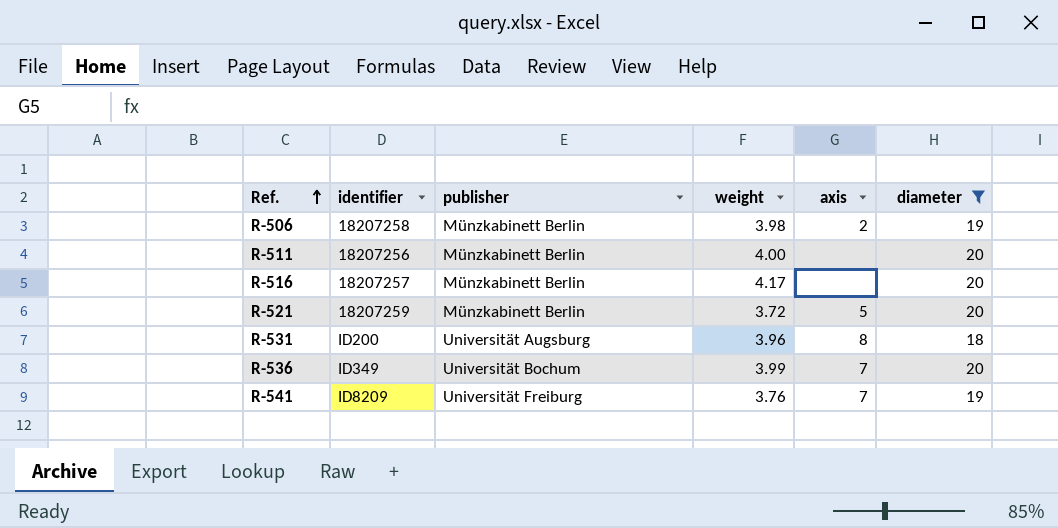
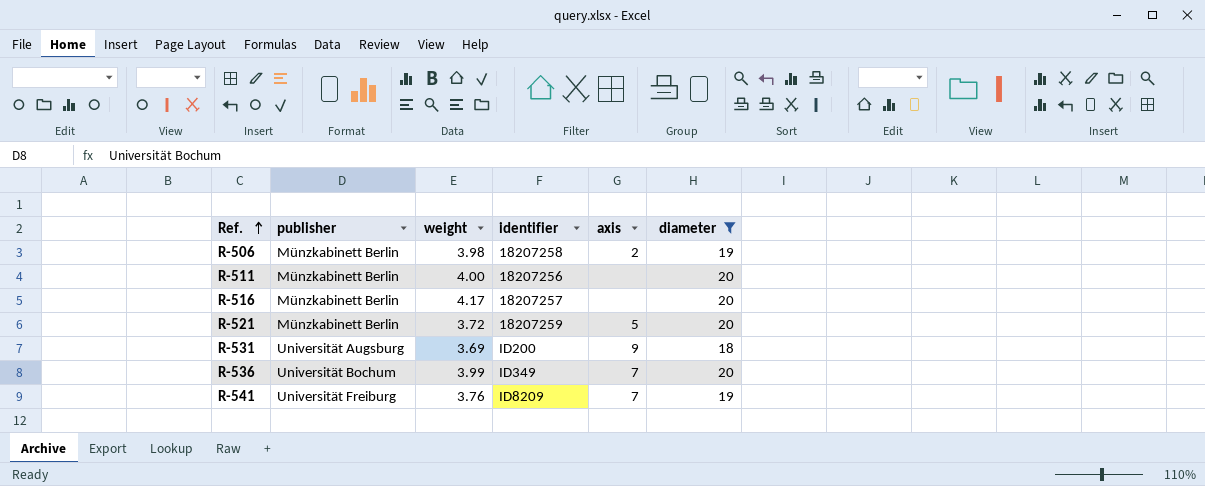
column identifier | position: 2 -> 4
R-531 | weight: 3.96 -> 3.69
R-531 | axis: 8 -> 9

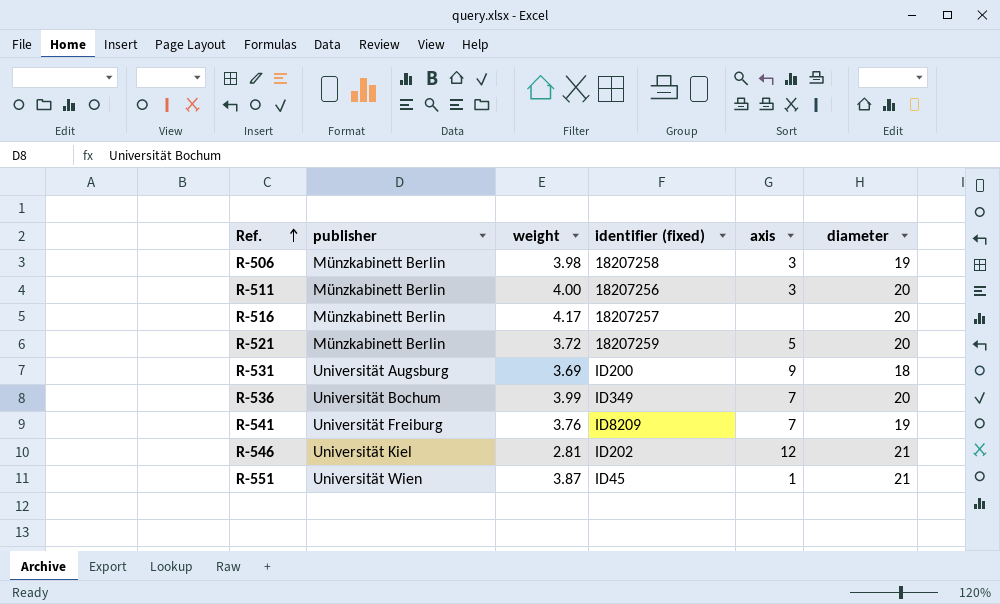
filter: diameter != 21 -> none
column name: identifier -> identifier (fixed)
R-506 | axis: 2 -> 3
R-511 | axis: none -> 3

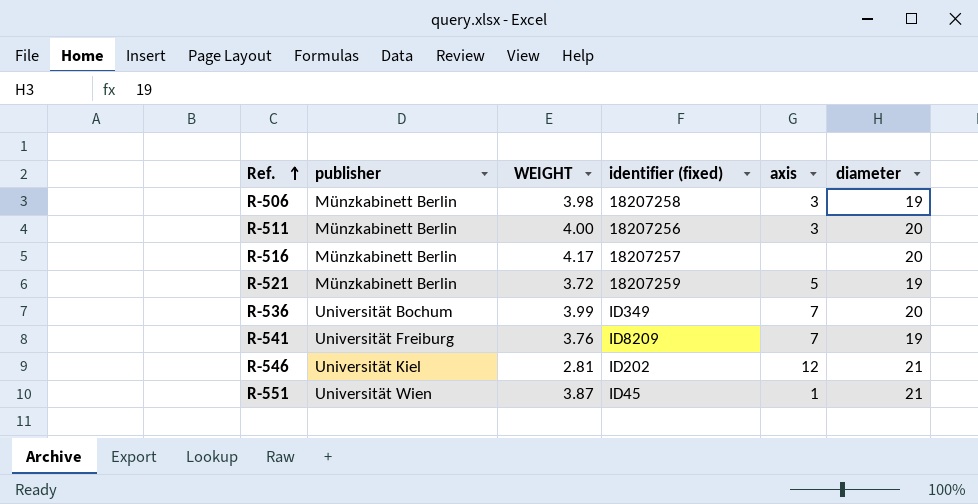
column name: weight -> WEIGHT
row R-531: Universität Augsburg | 3.69 | ID200 | 9 | 18 -> none
R-521 | diameter: 20 -> 19

